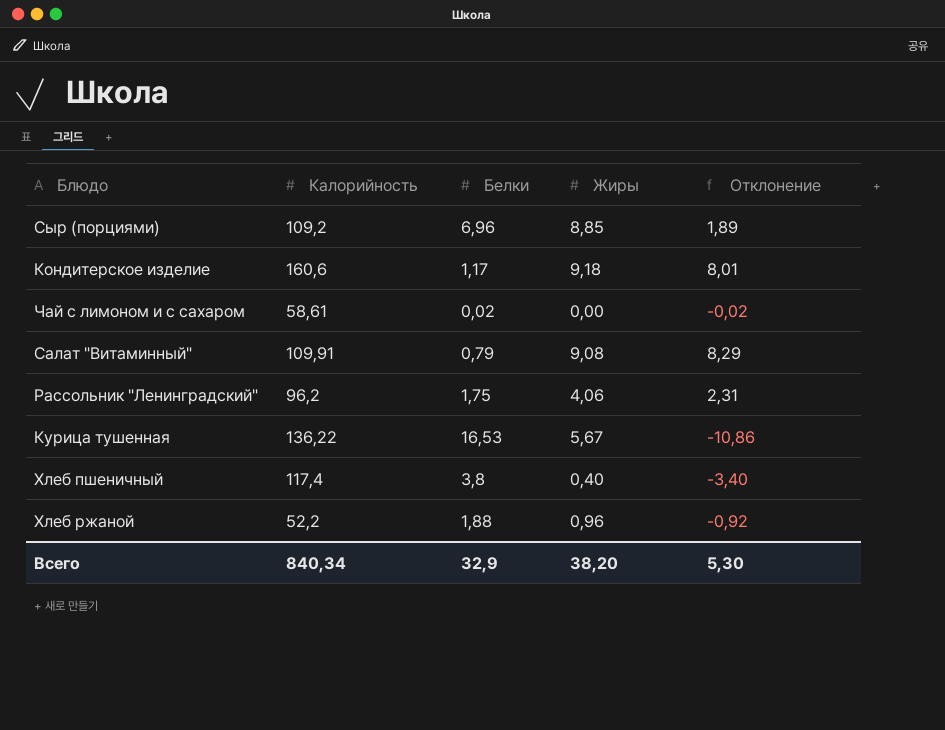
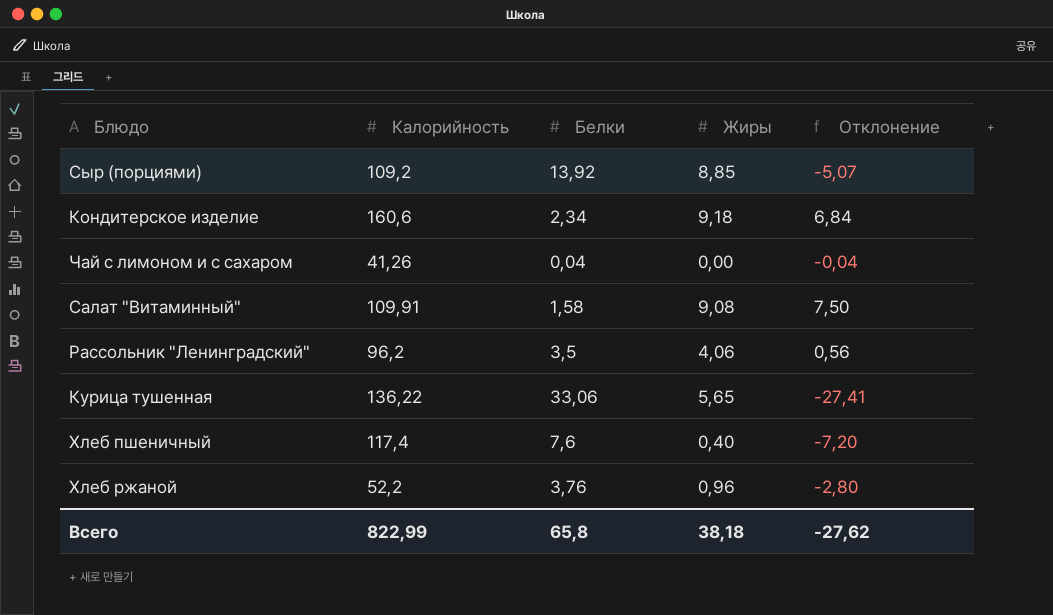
Сыр (порциями) | Белки: 6,96 -> 13,92
Сыр (порциями) | Отклонение: 1,89 -> -5,07
Кондитерское изделие | Белки: 1,17 -> 2,34
Кондитерское изделие | Отклонение: 8,01 -> 6,84
Чай с лимоном и с сахаром | Калорийность: 58,61 -> 41,26
Чай с лимоном и с сахаром | Белки: 0,02 -> 0,04
Чай с лимоном и с сахаром | Отклонение: -0,02 -> -0,04
Салат "Витаминный" | Белки: 0,79 -> 1,58
Салат "Витаминный" | Отклонение: 8,29 -> 7,50
Рассольник "Ленинградский" | Белки: 1,75 -> 3,5
Рассольник "Ленинградский" | Отклонение: 2,31 -> 0,56
Курица тушенная | Белки: 16,53 -> 33,06
Курица тушенная | Жиры: 5,67 -> 5,65
Курица тушенная | Отклонение: -10,86 -> -27,41
Хлеб пшеничный | Белки: 3,8 -> 7,6
Хлеб пшеничный | Отклонение: -3,40 -> -7,20
Хлеб ржаной | Белки: 1,88 -> 3,76
Хлеб ржаной | Отклонение: -0,92 -> -2,80
Всего | Калорийность: 840,34 -> 822,99
Всего | Белки: 32,9 -> 65,8
Всего | Жиры: 38,20 -> 38,18
Всего | Отклонение: 5,30 -> -27,62

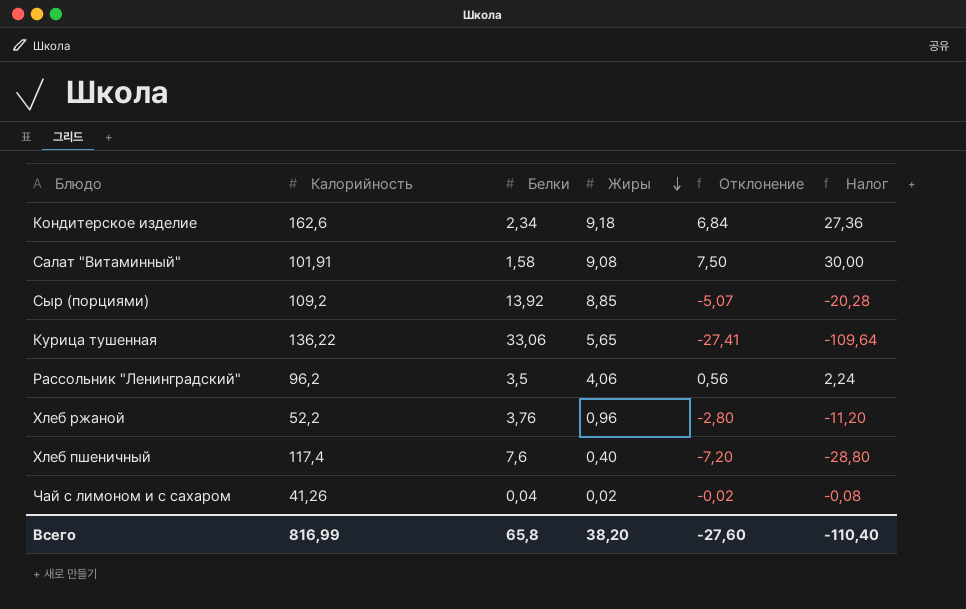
row order: none -> Жиры descending
column Налог | formula: none -> [Отклонение] * 4
Кондитерское изделие | Калорийность: 160,6 -> 162,6
Салат "Витаминный" | Калорийность: 109,91 -> 101,91
Чай с лимоном и с сахаром | Жиры: 0,00 -> 0,02
Чай с лимоном и с сахаром | Отклонение: -0,04 -> -0,02
Всего | Калорийность: 822,99 -> 816,99
Всего | Жиры: 38,18 -> 38,20
Всего | Отклонение: -27,62 -> -27,60

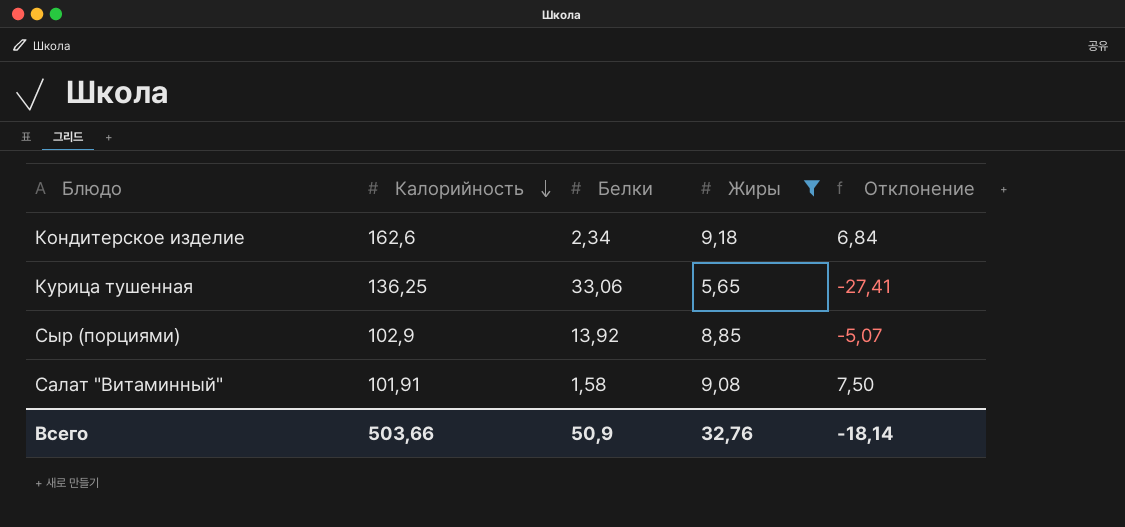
filter: none -> Жиры >= 5,65
row order: Жиры descending -> Калорийность descending
column Налог | formula: [Отклонение] * 4 -> none
Курица тушенная | Калорийность: 136,22 -> 136,25
Сыр (порциями) | Калорийность: 109,2 -> 102,9
Всего | Калорийность: 816,99 -> 503,66
Всего | Белки: 65,8 -> 50,9
Всего | Жиры: 38,20 -> 32,76
Всего | Отклонение: -27,60 -> -18,14

